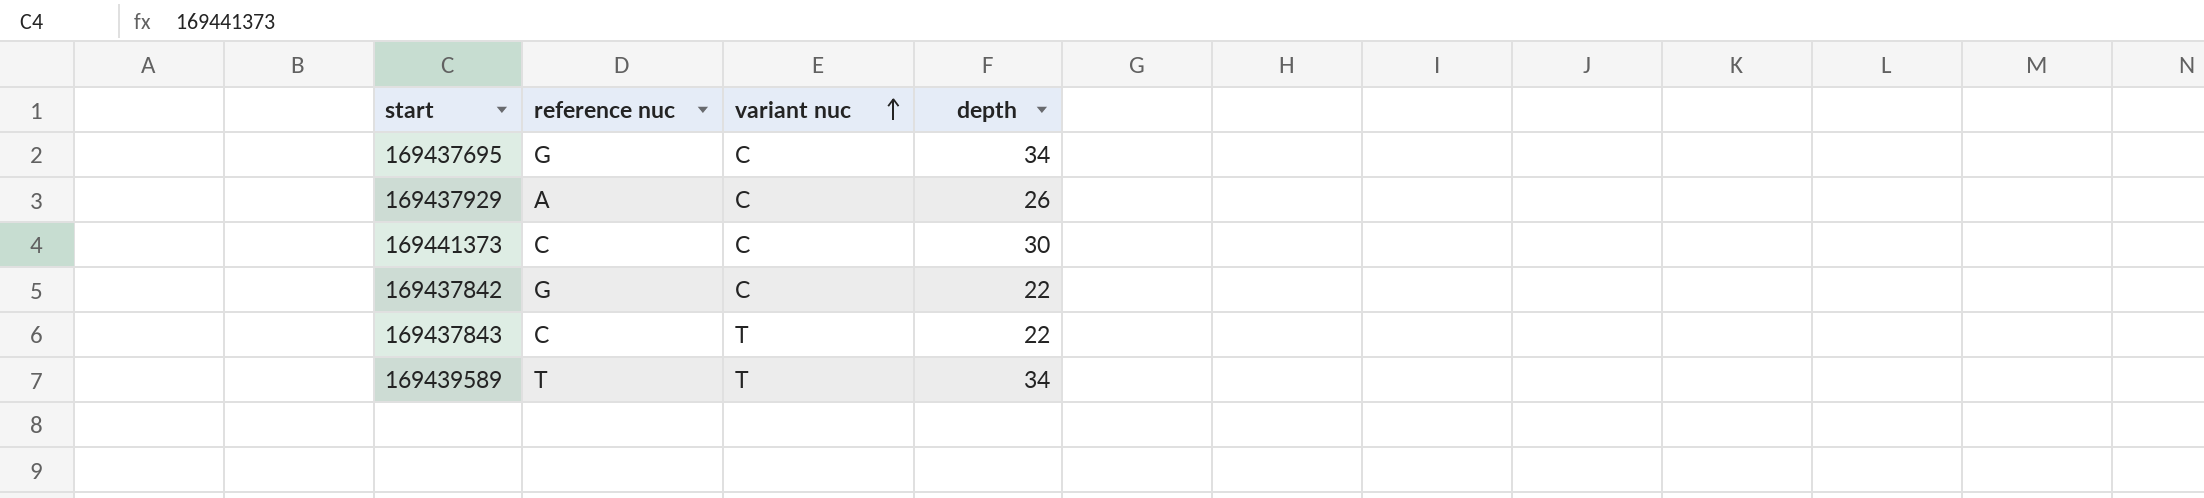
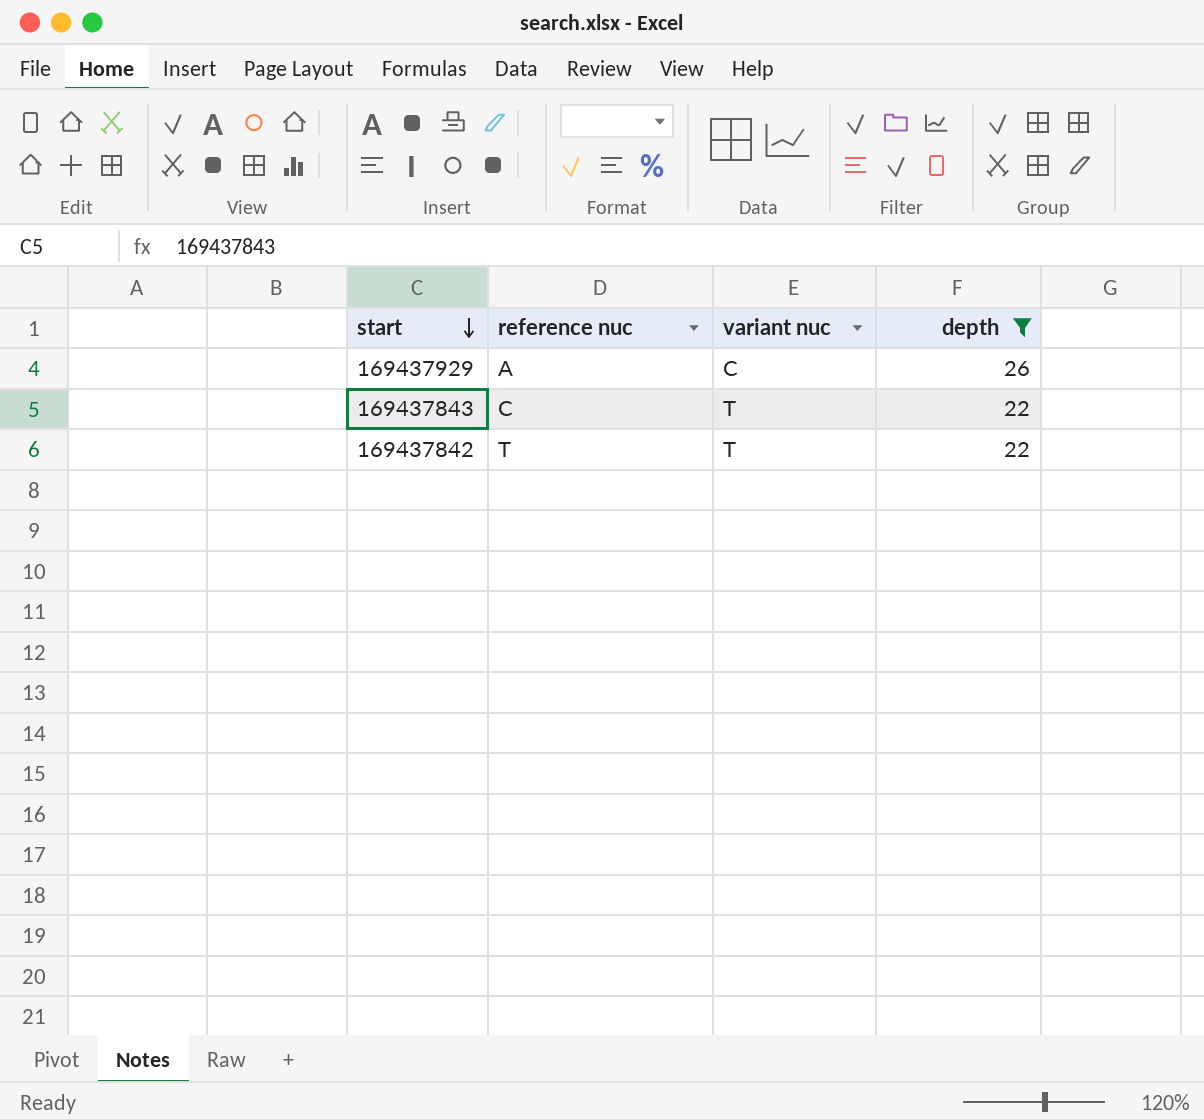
filter: none -> depth <= 26
row order: variant nuc ascending -> start descending
169437842 | reference nuc: G -> T
169437842 | variant nuc: C -> T

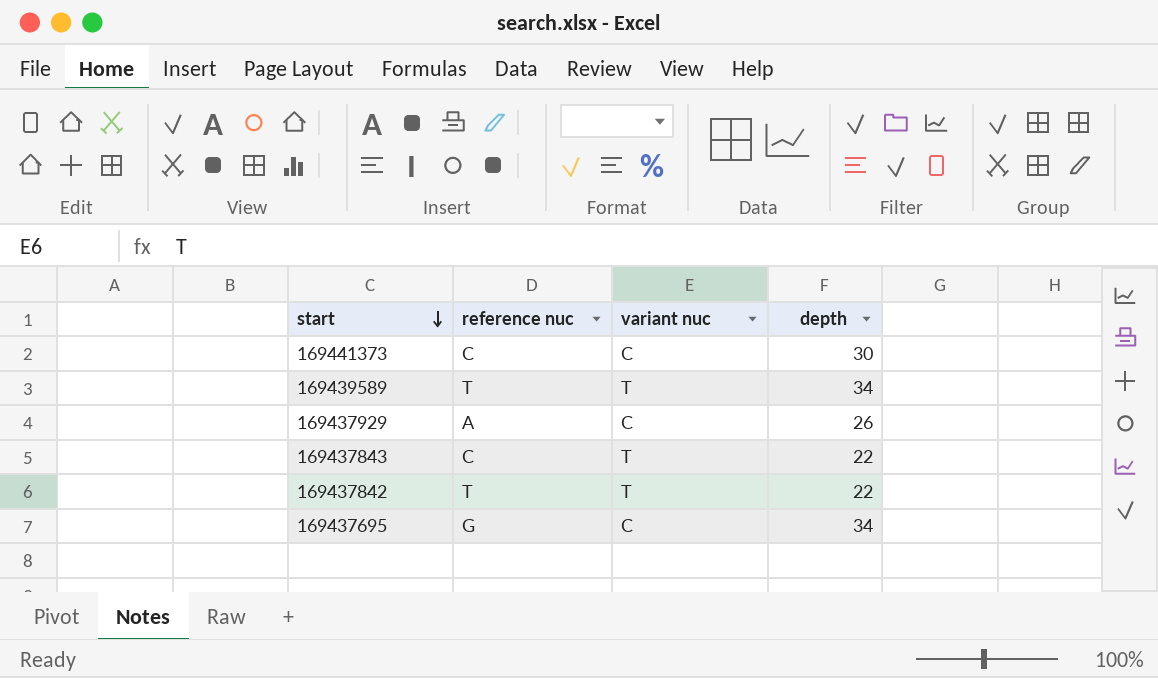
filter: depth <= 26 -> none

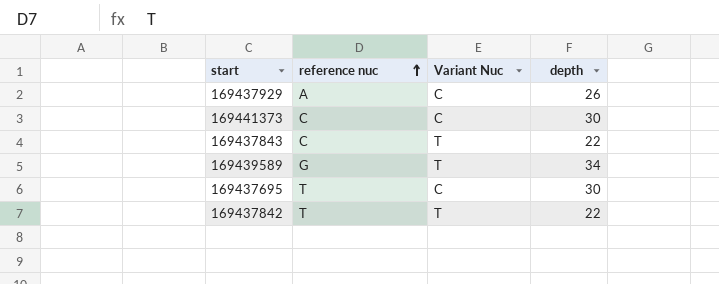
row order: start descending -> reference nuc ascending
column name: variant nuc -> Variant Nuc
169439589 | reference nuc: T -> G
169437695 | reference nuc: G -> T
169437695 | depth: 34 -> 30

